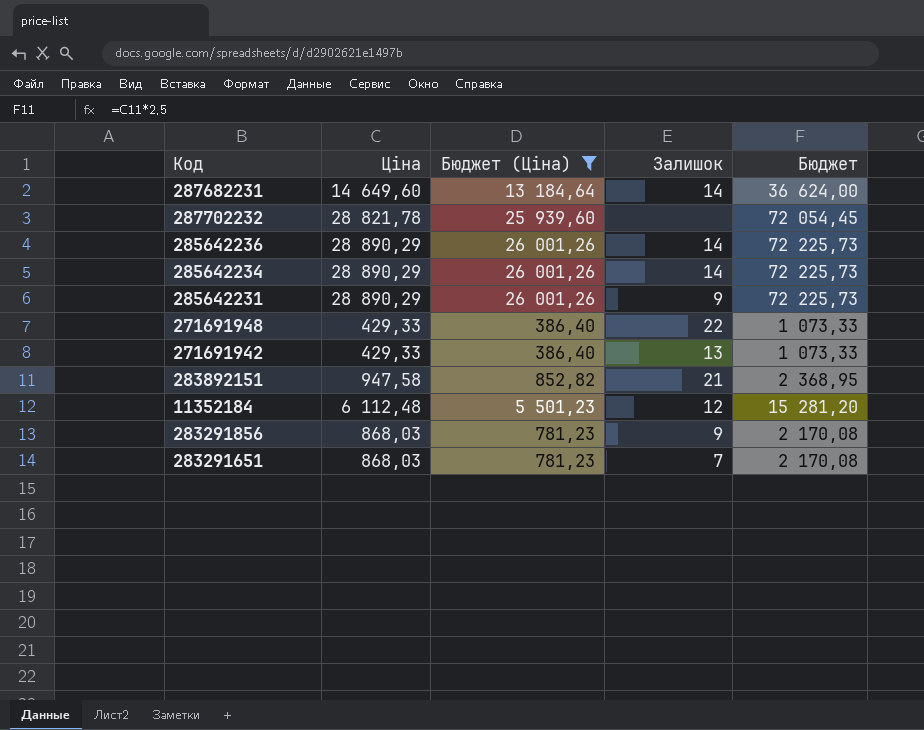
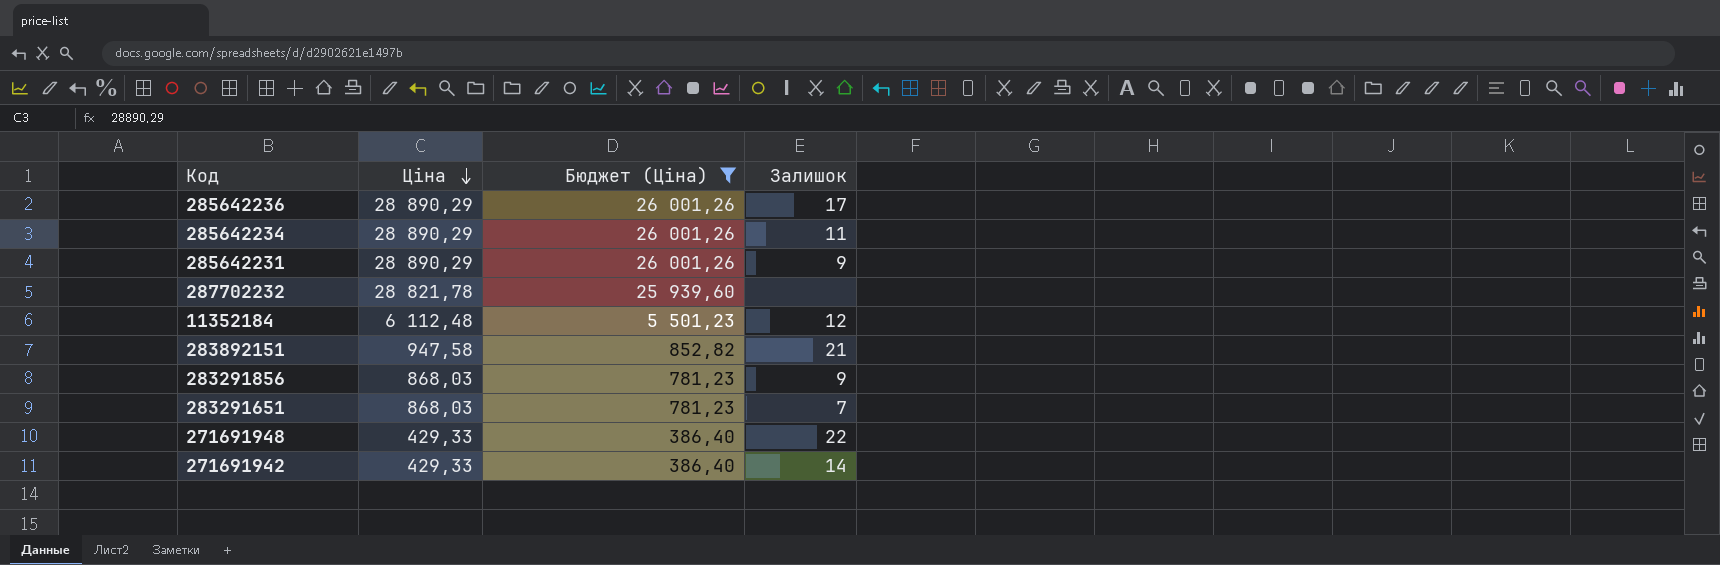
row order: none -> Ціна descending
column Бюджет | formula: [Ціна] * 2,5 -> none
row 287682231: 14 649,60 | 13 184,64 | 14 | 36 624,00 -> none
285642236 | Залишок: 14 -> 17
285642234 | Залишок: 14 -> 11
271691942 | Залишок: 13 -> 14

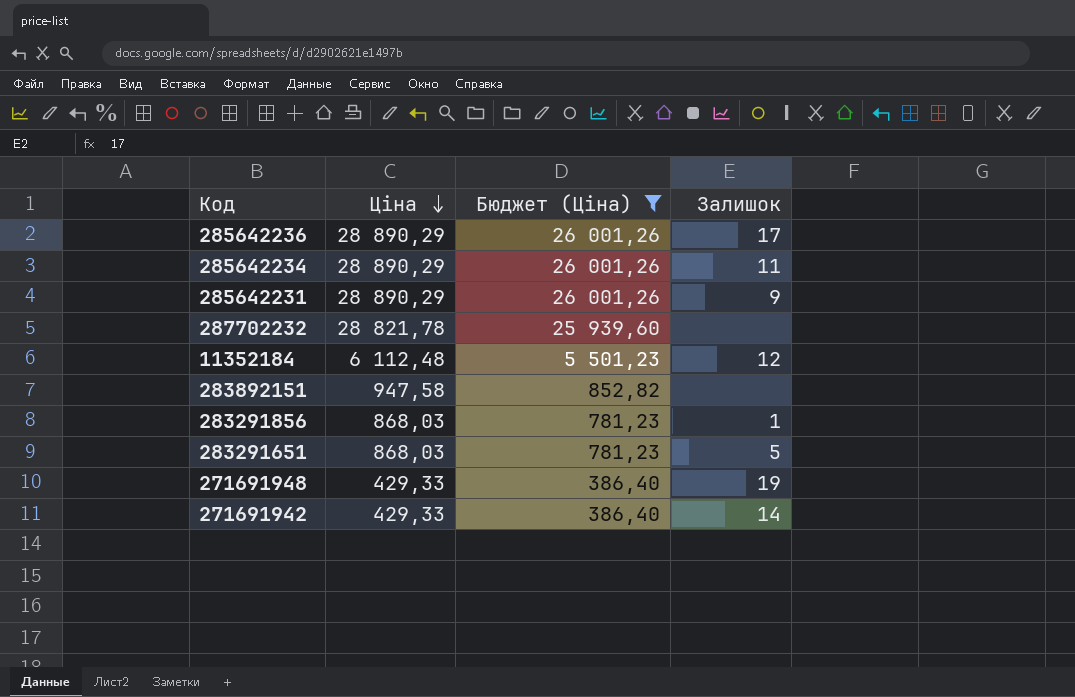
283892151 | Залишок: 21 -> none
283291856 | Залишок: 9 -> 1
283291651 | Залишок: 7 -> 5
271691948 | Залишок: 22 -> 19

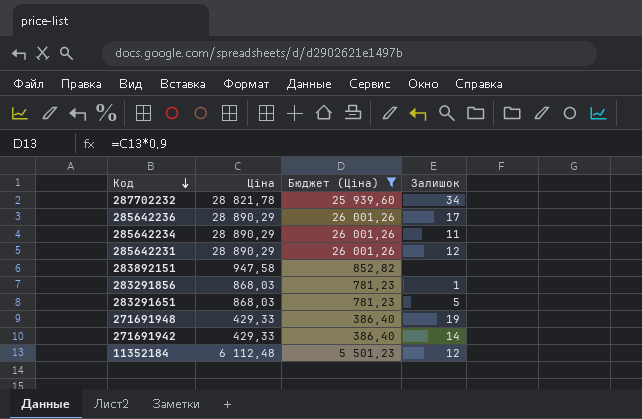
row order: Ціна descending -> Код descending
287702232 | Залишок: none -> 34
285642231 | Залишок: 9 -> 12

